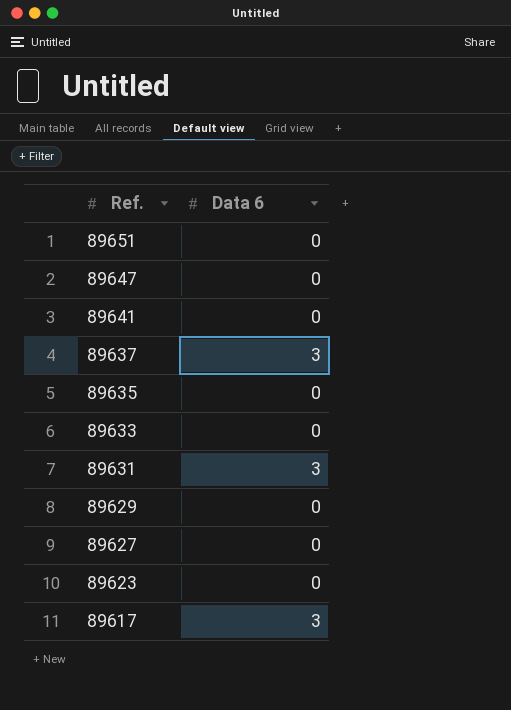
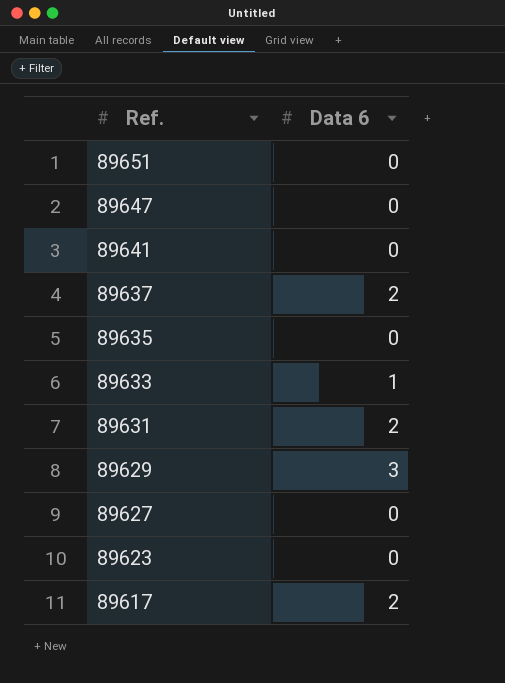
89637 | Data 6: 3 -> 2
89633 | Data 6: 0 -> 1
89631 | Data 6: 3 -> 2
89629 | Data 6: 0 -> 3
89617 | Data 6: 3 -> 2

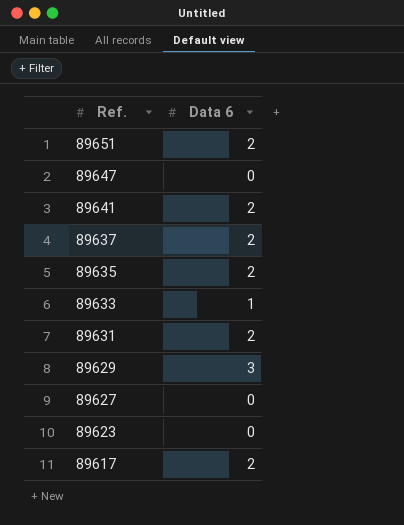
89651 | Data 6: 0 -> 2
89641 | Data 6: 0 -> 2
89635 | Data 6: 0 -> 2

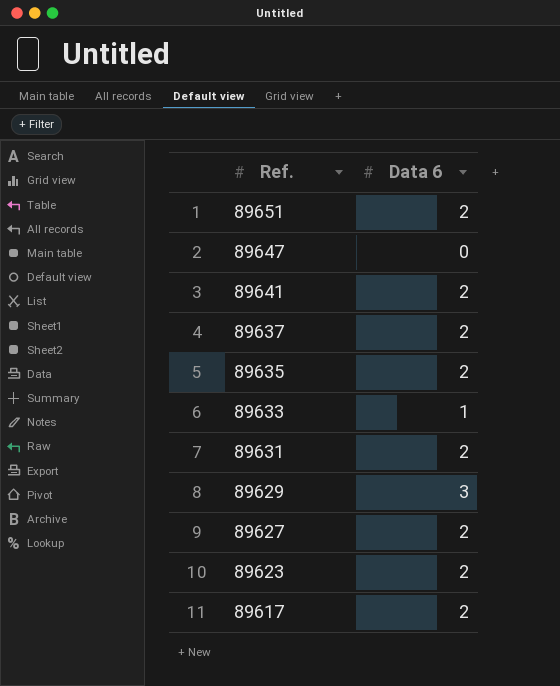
89627 | Data 6: 0 -> 2
89623 | Data 6: 0 -> 2

